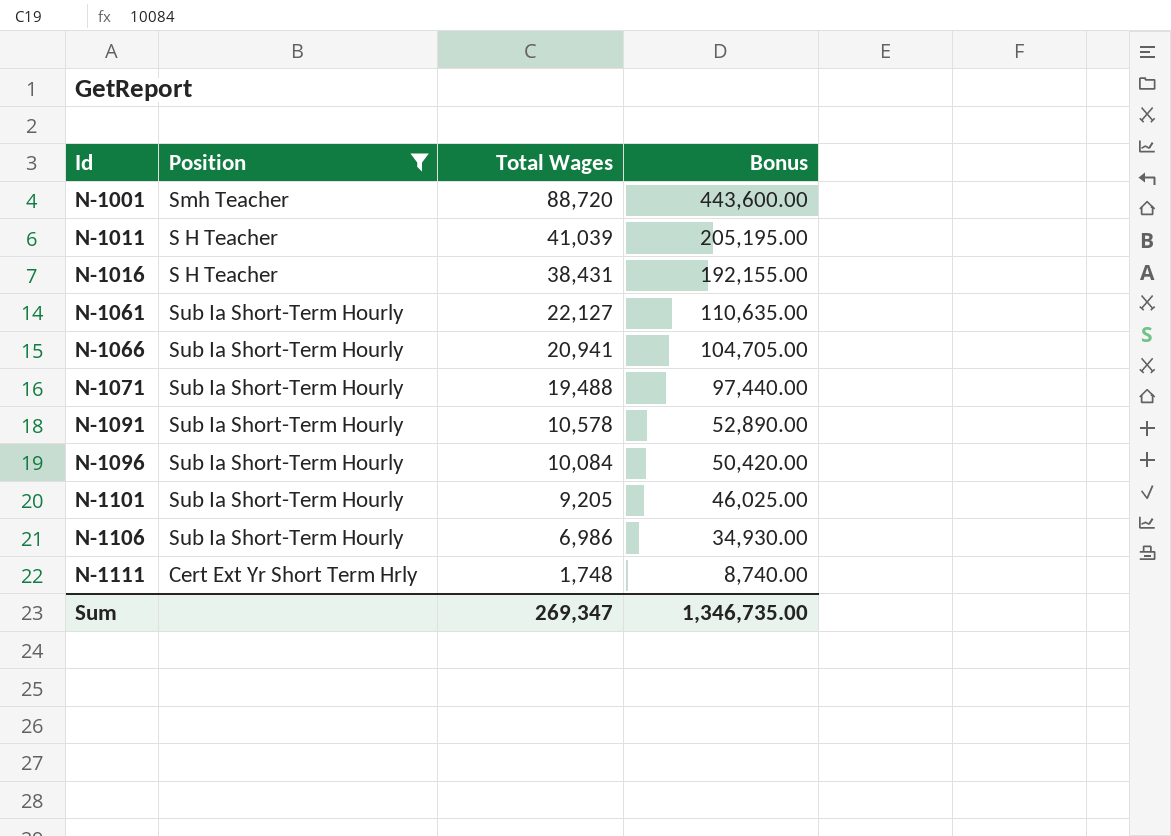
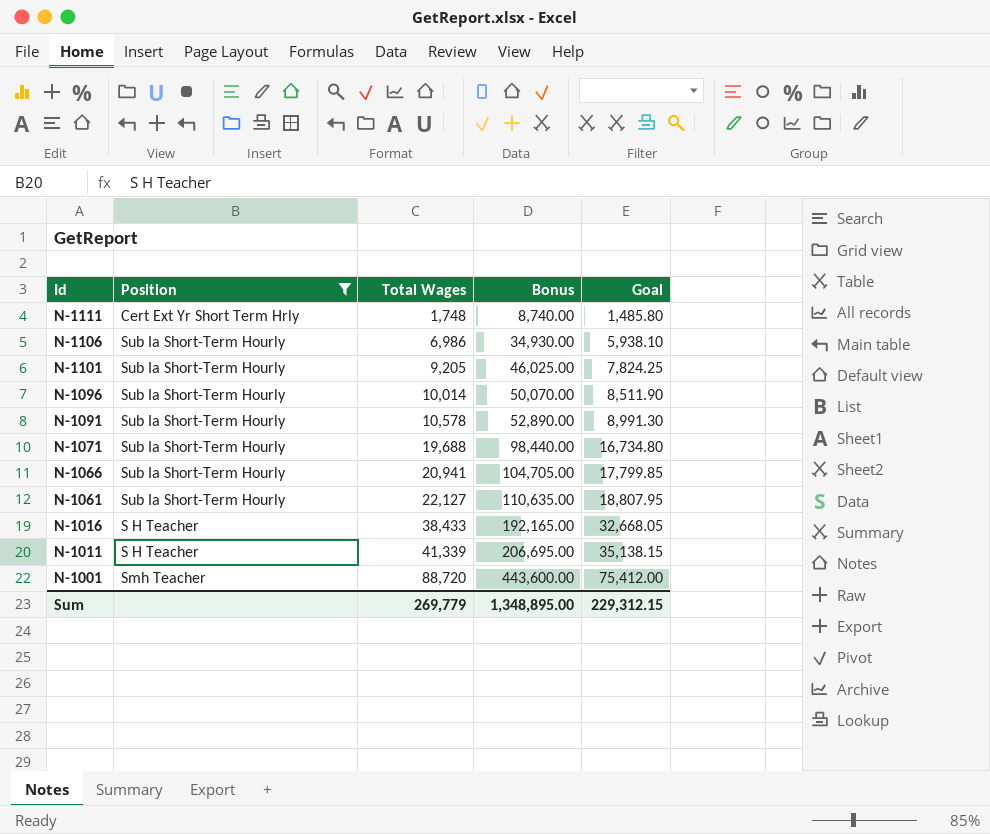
row order: Id ascending -> Id descending
column Goal | formula: none -> [Total Wages] * 0.85
N-1096 | Total Wages: 10,084 -> 10,014
N-1096 | Bonus: 50,420.00 -> 50,070.00
N-1071 | Total Wages: 19,488 -> 19,688
N-1071 | Bonus: 97,440.00 -> 98,440.00
N-1016 | Total Wages: 38,431 -> 38,433
N-1016 | Bonus: 192,155.00 -> 192,165.00
N-1011 | Total Wages: 41,039 -> 41,339
N-1011 | Bonus: 205,195.00 -> 206,695.00
Sum | Total Wages: 269,347 -> 269,779
Sum | Bonus: 1,346,735.00 -> 1,348,895.00

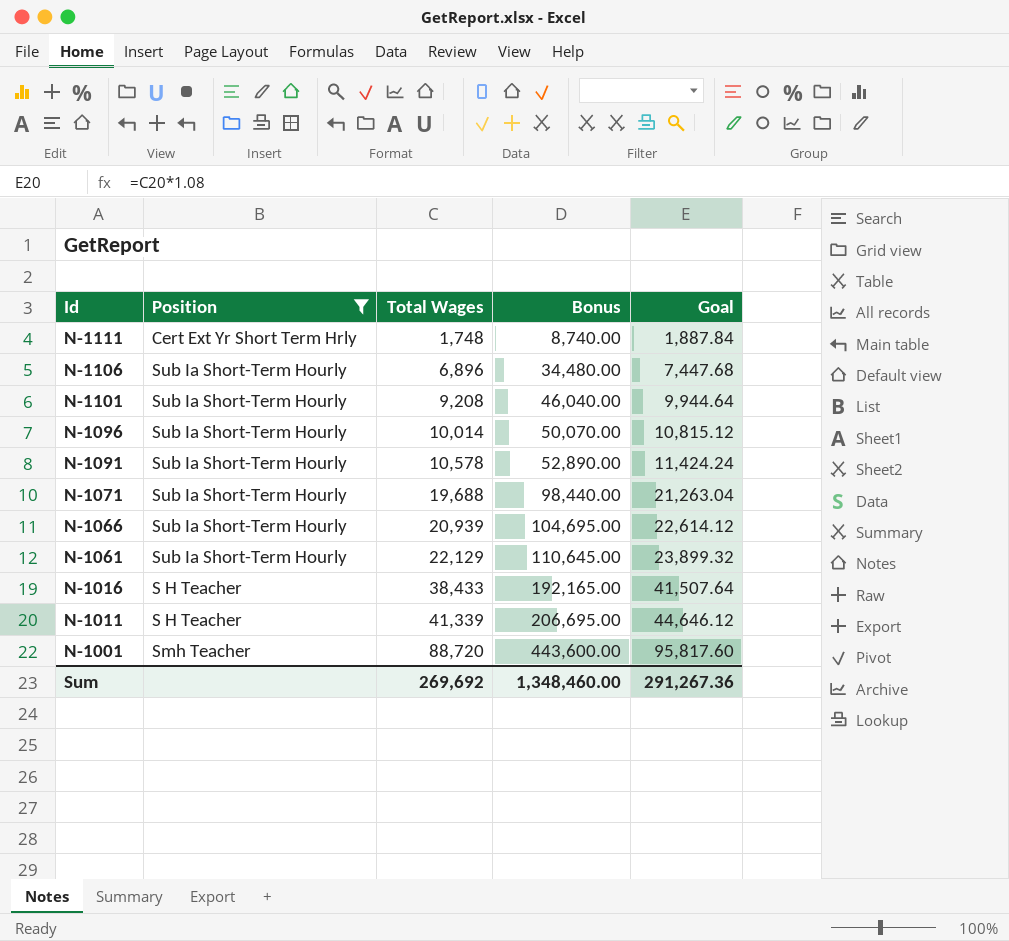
column Goal | formula: [Total Wages] * 0.85 -> [Total Wages] * 1.08
N-1106 | Total Wages: 6,986 -> 6,896
N-1106 | Bonus: 34,930.00 -> 34,480.00
N-1101 | Total Wages: 9,205 -> 9,208
N-1101 | Bonus: 46,025.00 -> 46,040.00
N-1066 | Total Wages: 20,941 -> 20,939
N-1066 | Bonus: 104,705.00 -> 104,695.00
N-1061 | Total Wages: 22,127 -> 22,129
N-1061 | Bonus: 110,635.00 -> 110,645.00
Sum | Total Wages: 269,779 -> 269,692
Sum | Bonus: 1,348,895.00 -> 1,348,460.00
Sum | Goal: 229,312.15 -> 291,267.36

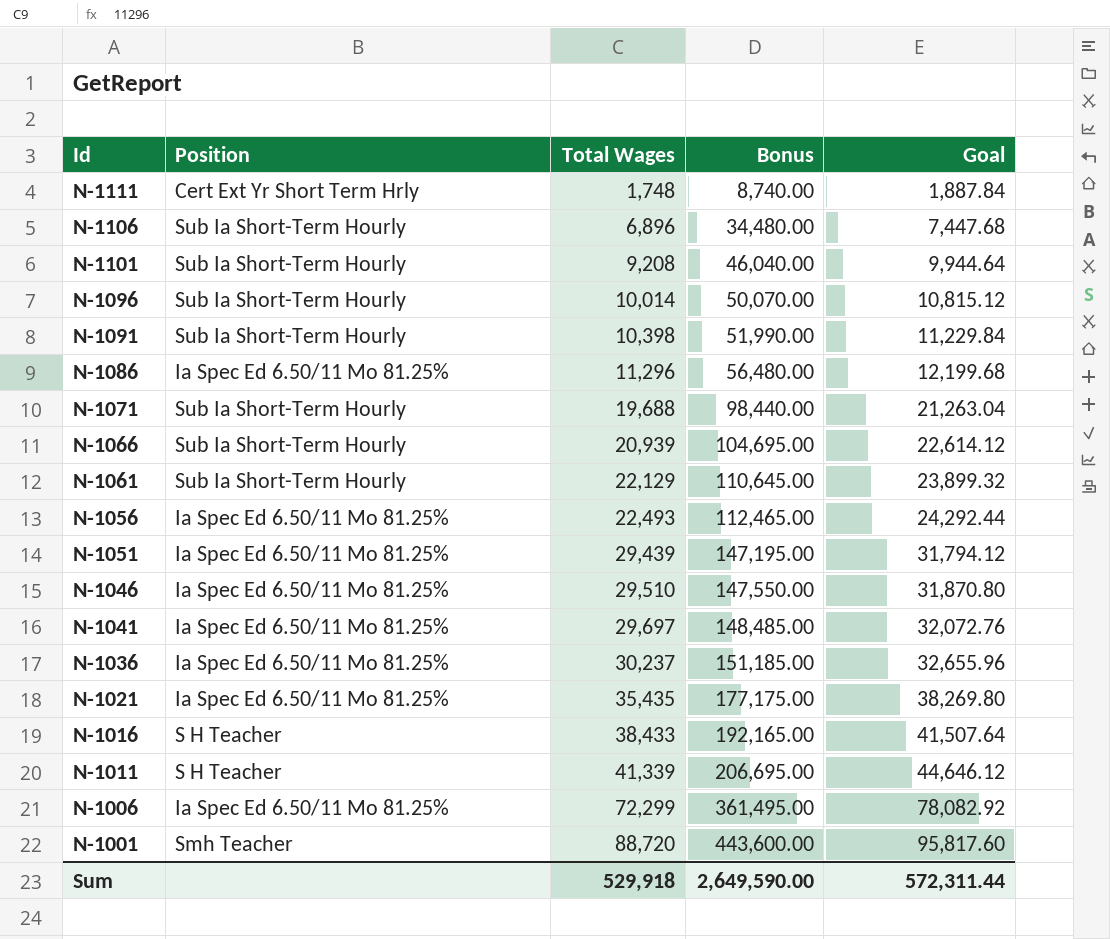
filter: Position != Ia Spec Ed 6.50/11 Mo 81.25% -> none
N-1091 | Total Wages: 10,578 -> 10,398
N-1091 | Bonus: 52,890.00 -> 51,990.00
N-1091 | Goal: 11,424.24 -> 11,229.84
Sum | Total Wages: 269,692 -> 529,918
Sum | Bonus: 1,348,460.00 -> 2,649,590.00
Sum | Goal: 291,267.36 -> 572,311.44

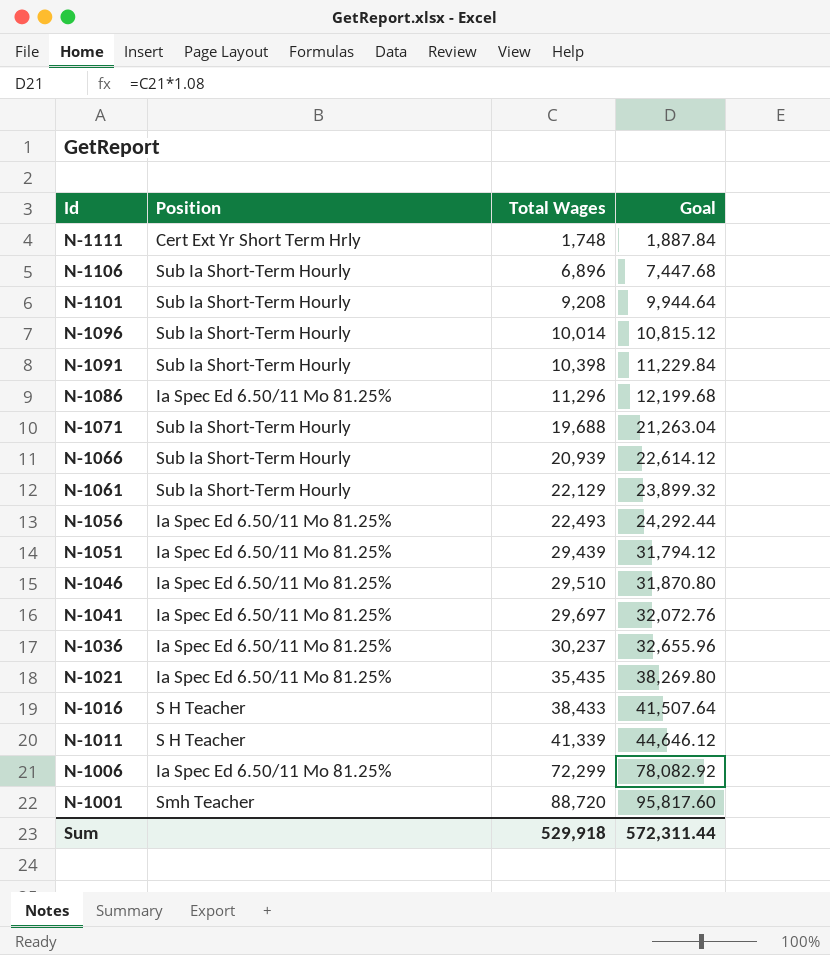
column Bonus | formula: [Total Wages] * 5 -> none

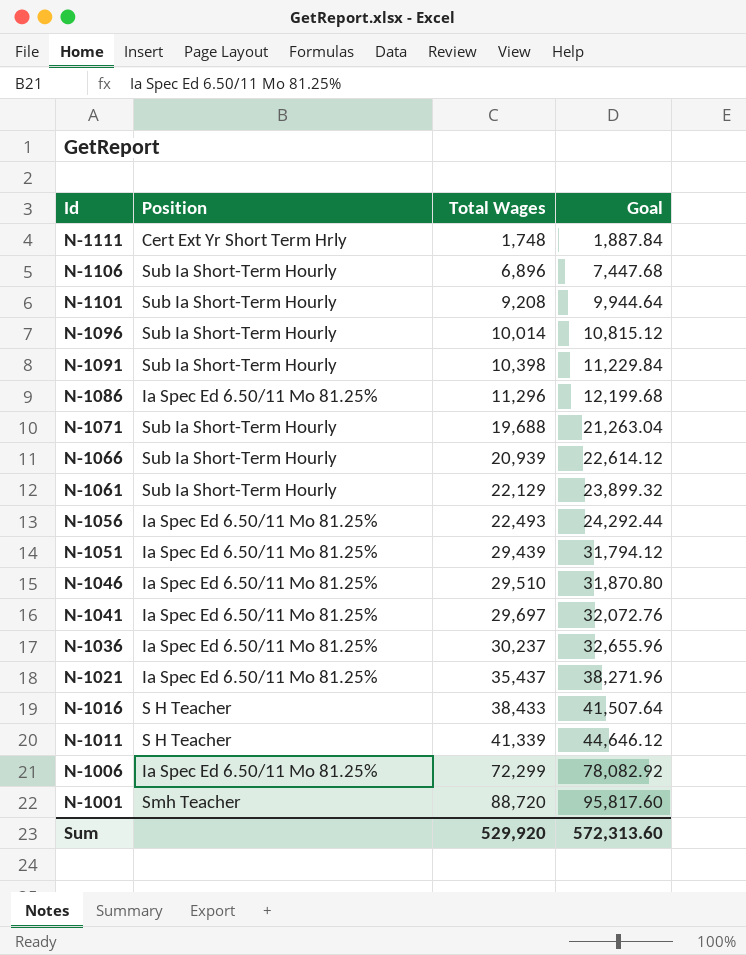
N-1021 | Total Wages: 35,435 -> 35,437
N-1021 | Goal: 38,269.80 -> 38,271.96
Sum | Total Wages: 529,918 -> 529,920
Sum | Goal: 572,311.44 -> 572,313.60

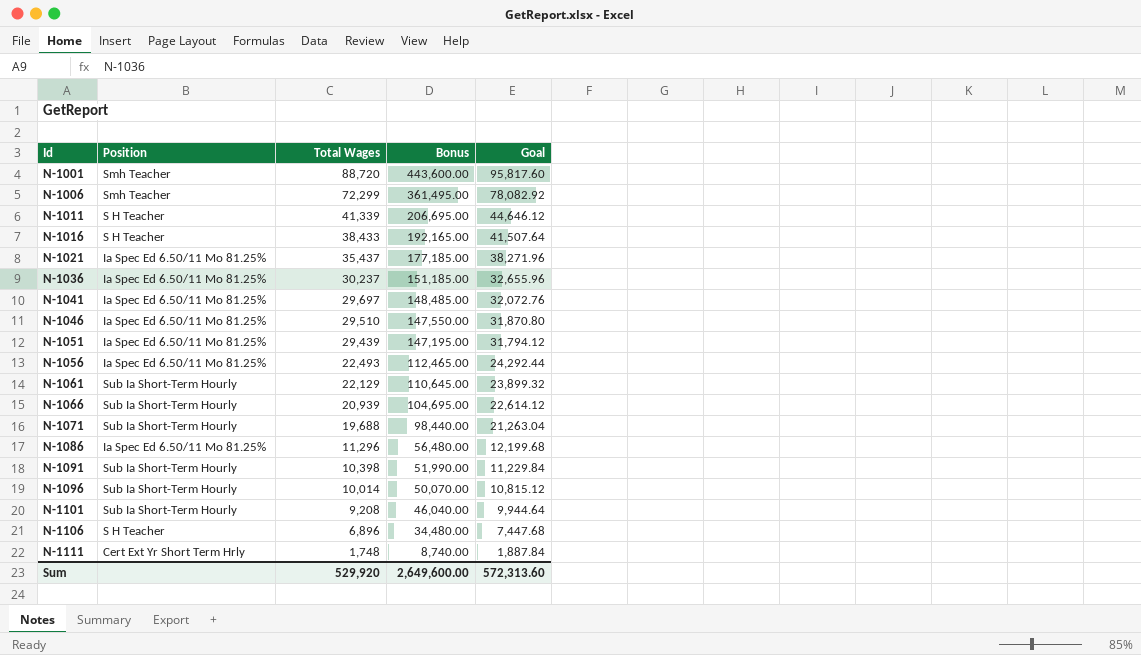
row order: Id descending -> Id ascending
column Bonus | formula: none -> [Total Wages] * 5
N-1006 | Position: Ia Spec Ed 6.50/11 Mo 81.25% -> Smh Teacher
N-1106 | Position: Sub Ia Short-Term Hourly -> S H Teacher

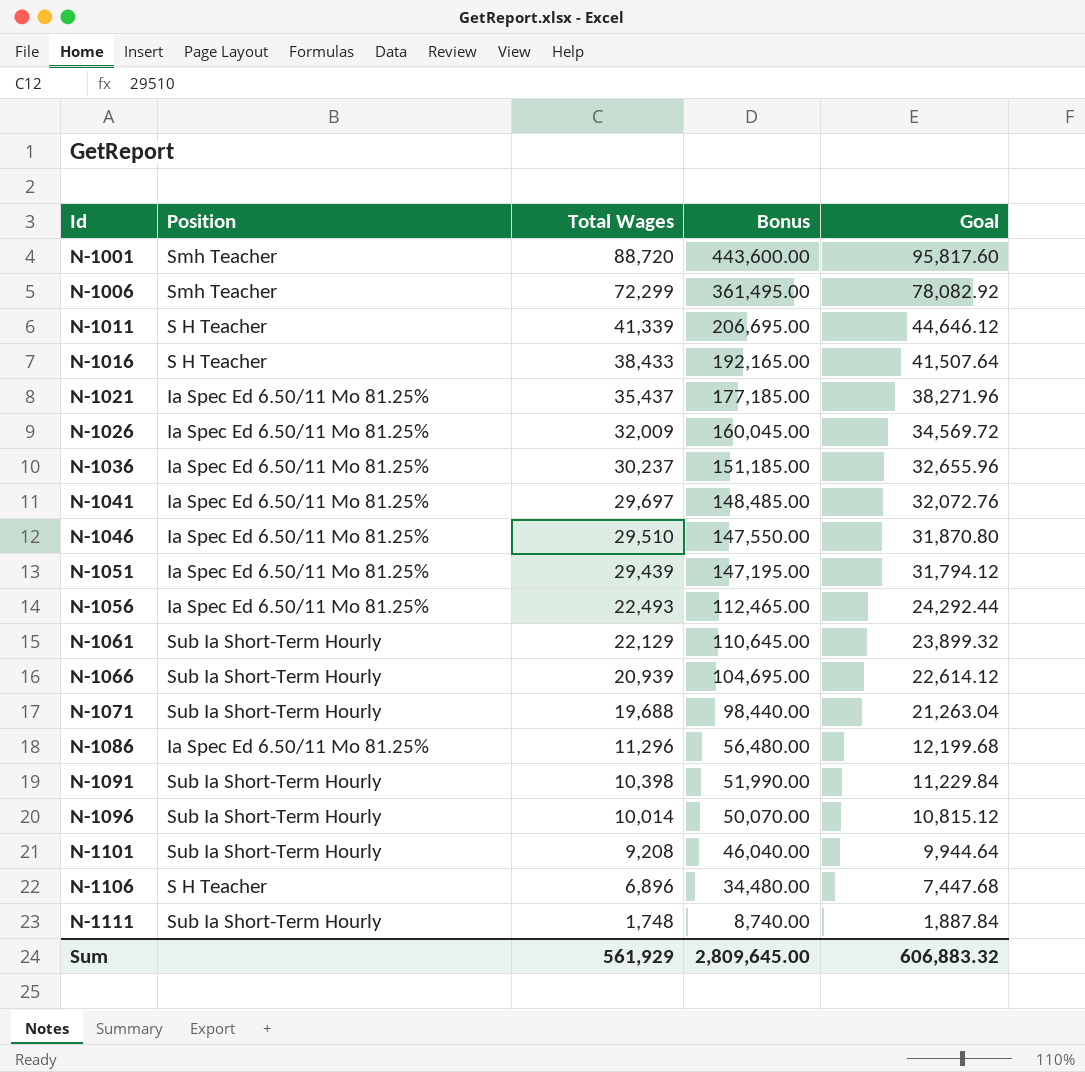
row N-1026: none -> Ia Spec Ed 6.50/11 Mo 81.25% | 32,009 | 160,045.00 | 34,569.72
N-1111 | Position: Cert Ext Yr Short Term Hrly -> Sub Ia Short-Term Hourly
Sum | Total Wages: 529,920 -> 561,929
Sum | Bonus: 2,649,600.00 -> 2,809,645.00
Sum | Goal: 572,313.60 -> 606,883.32

